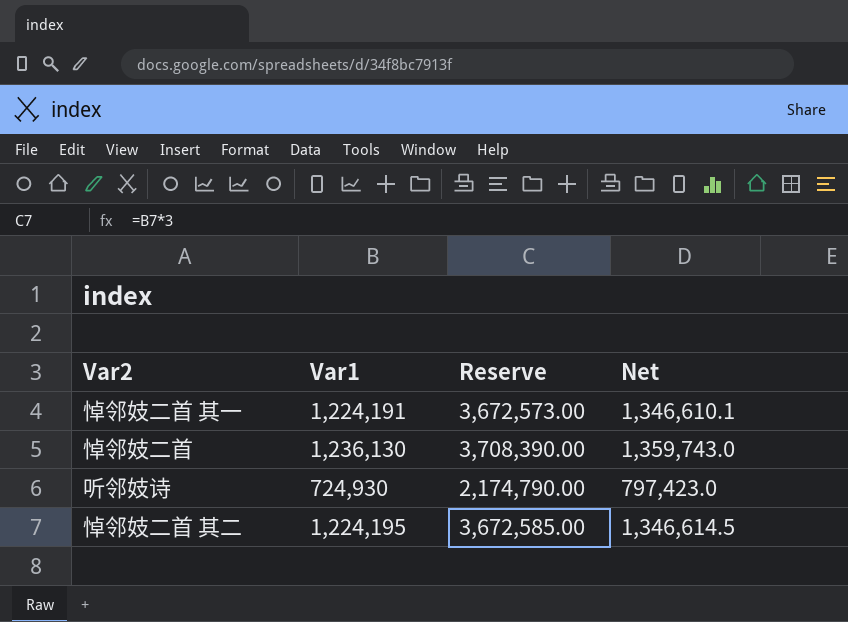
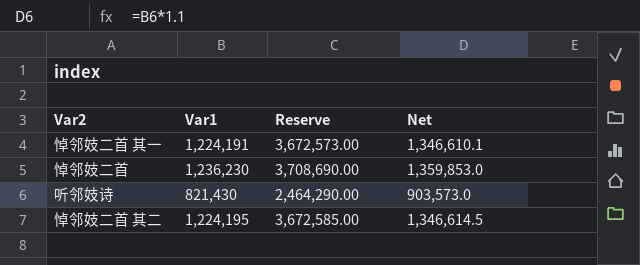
悼邻妓二首 | Var1: 1,236,130 -> 1,236,230
悼邻妓二首 | Reserve: 3,708,390.00 -> 3,708,690.00
悼邻妓二首 | Net: 1,359,743.0 -> 1,359,853.0
听邻妓诗 | Var1: 724,930 -> 821,430
听邻妓诗 | Reserve: 2,174,790.00 -> 2,464,290.00
听邻妓诗 | Net: 797,423.0 -> 903,573.0

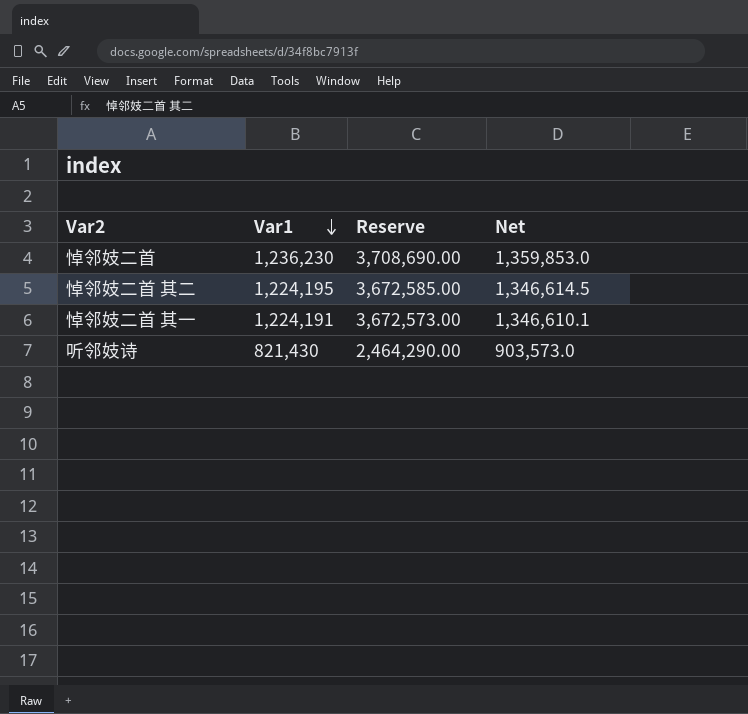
row order: none -> Var1 descending

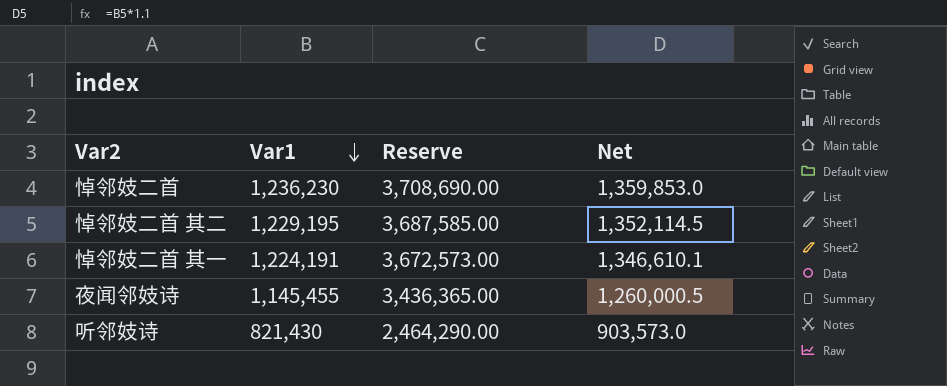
悼邻妓二首 其二 | Var1: 1,224,195 -> 1,229,195
悼邻妓二首 其二 | Reserve: 3,672,585.00 -> 3,687,585.00
悼邻妓二首 其二 | Net: 1,346,614.5 -> 1,352,114.5
row 夜闻邻妓诗: none -> 1,145,455 | 3,436,365.00 | 1,260,000.5

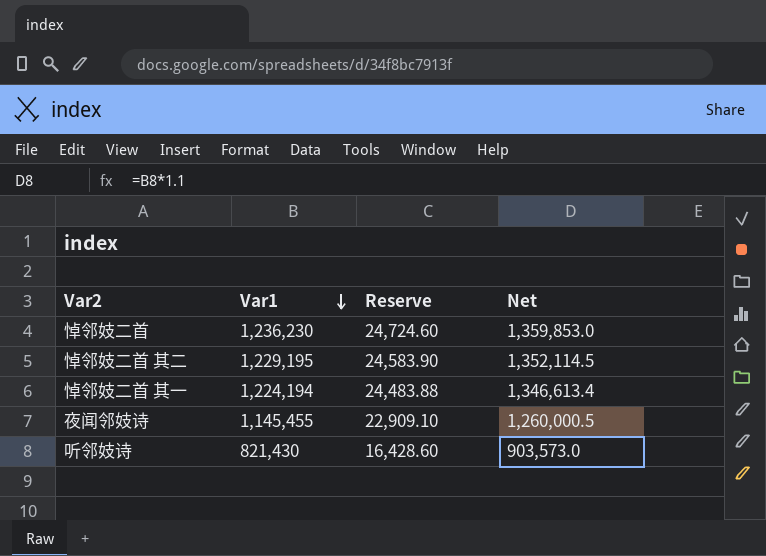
column Reserve | formula: [Var1] * 3 -> [Var1] * 0.02
悼邻妓二首 其一 | Var1: 1,224,191 -> 1,224,194
悼邻妓二首 其一 | Net: 1,346,610.1 -> 1,346,613.4

